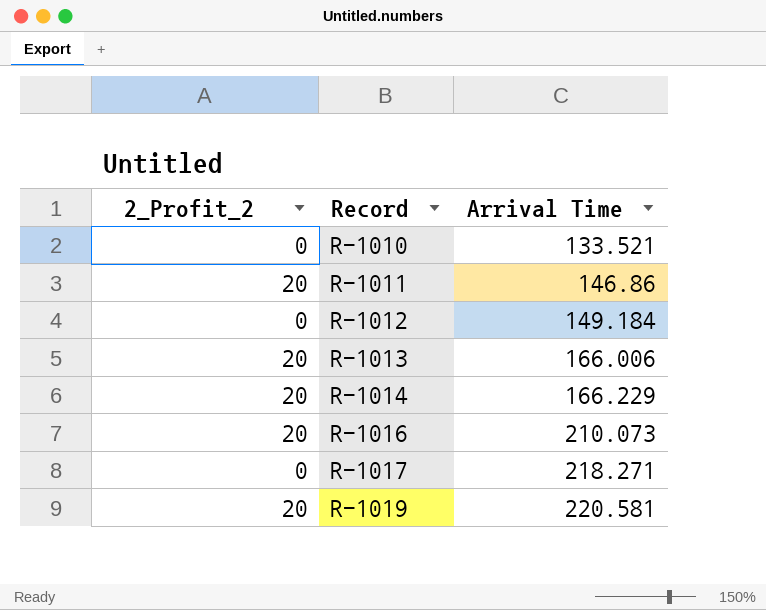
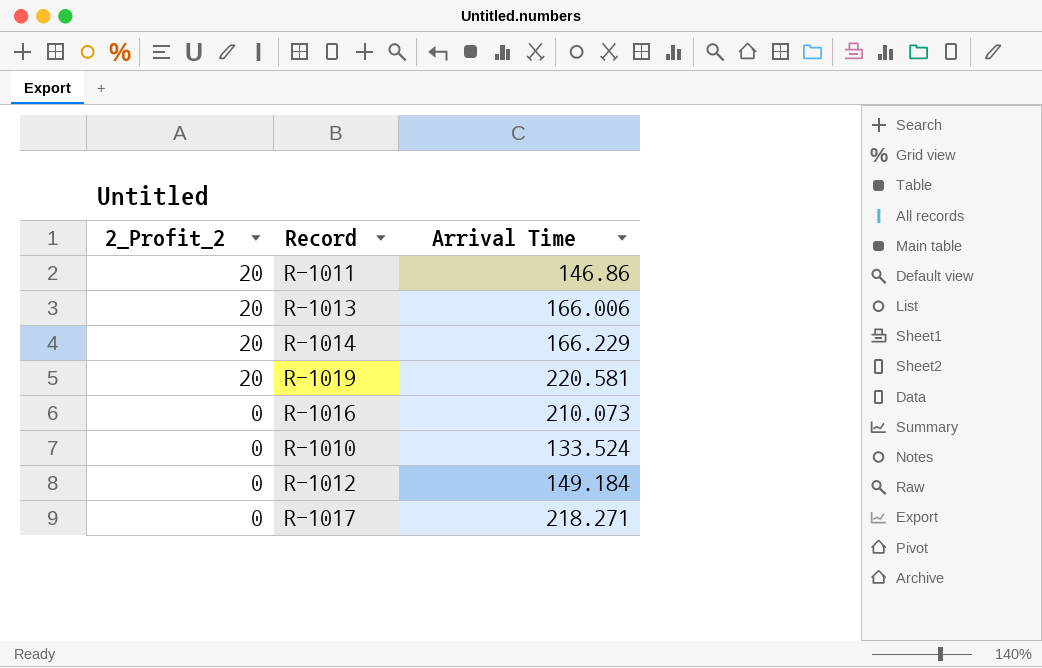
row order: Record ascending -> 2_Profit_2 descending
R-1016 | 2_Profit_2: 20 -> 0
R-1010 | Arrival Time: 133.521 -> 133.524

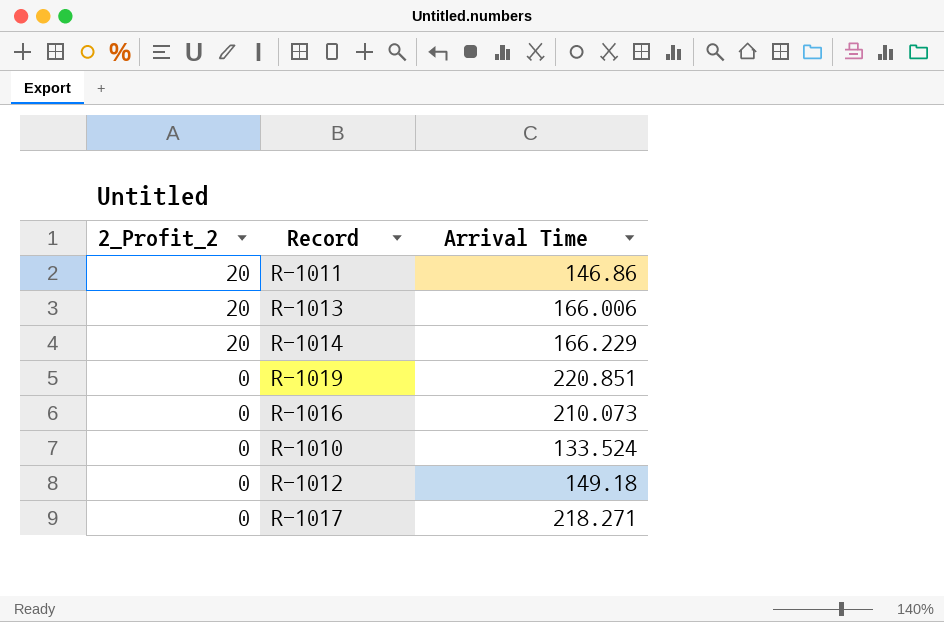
R-1019 | 2_Profit_2: 20 -> 0
R-1019 | Arrival Time: 220.581 -> 220.851
R-1012 | Arrival Time: 149.184 -> 149.18

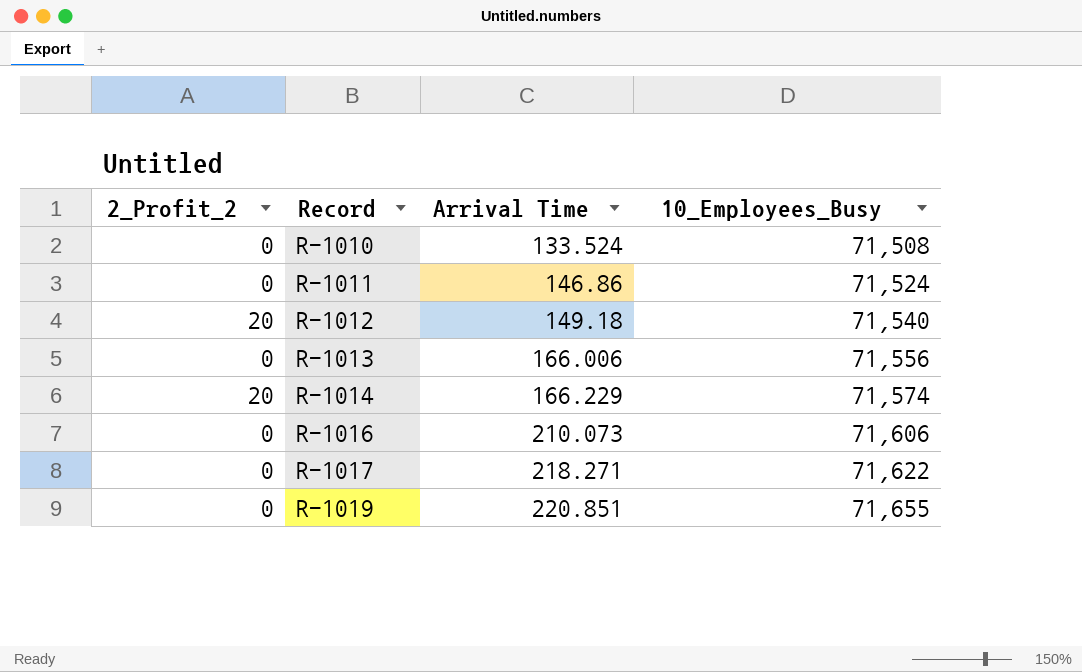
row order: 2_Profit_2 descending -> Record ascending
column 10_Employees_Busy | position: none -> 4
R-1011 | 2_Profit_2: 20 -> 0
R-1012 | 2_Profit_2: 0 -> 20
R-1013 | 2_Profit_2: 20 -> 0

